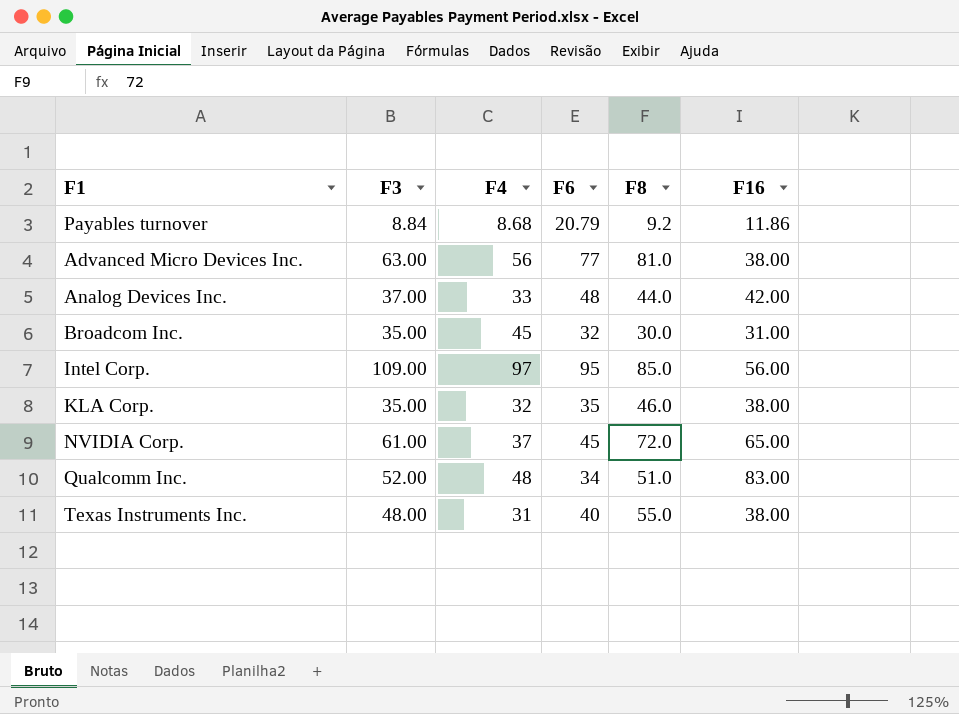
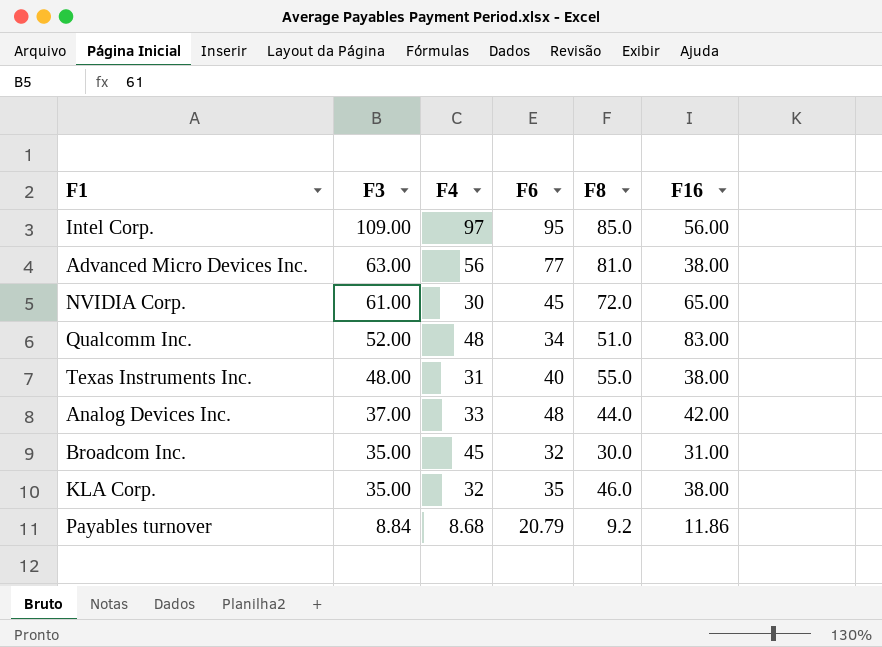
row order: none -> F3 descending
NVIDIA Corp. | F4: 37 -> 30

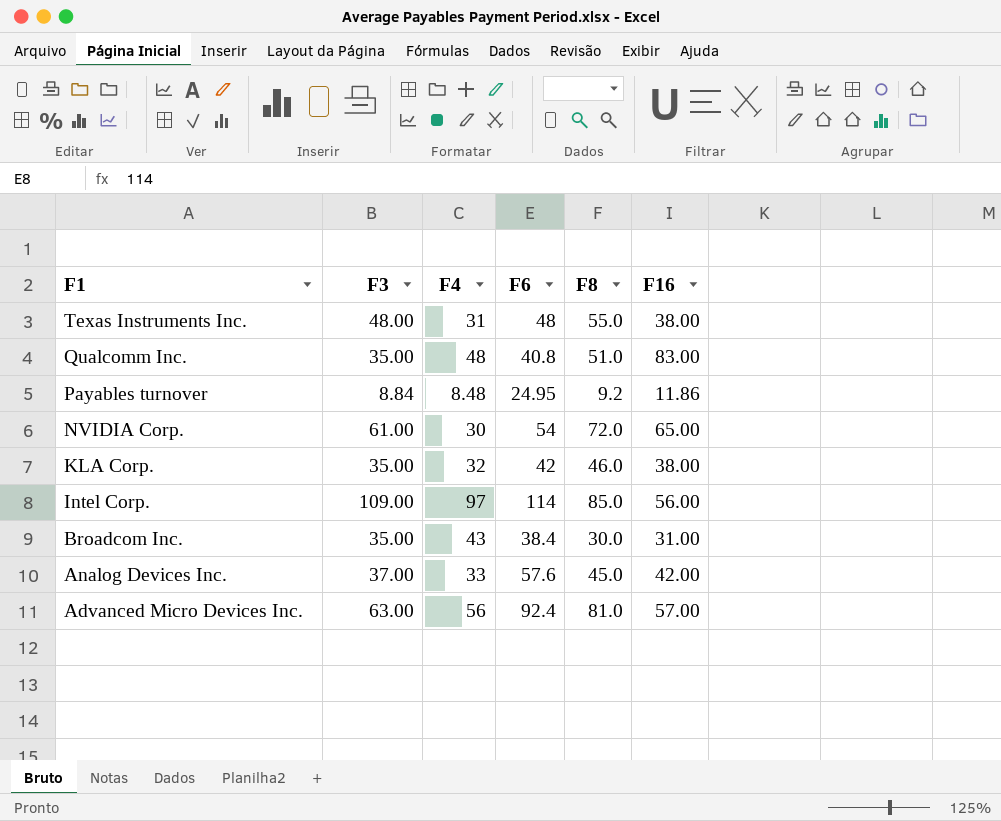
row order: F3 descending -> F1 descending
Texas Instruments Inc. | F6: 40 -> 48
Qualcomm Inc. | F3: 52.00 -> 35.00
Qualcomm Inc. | F6: 34 -> 40.8
Payables turnover | F4: 8.68 -> 8.48
Payables turnover | F6: 20.79 -> 24.95
NVIDIA Corp. | F6: 45 -> 54
KLA Corp. | F6: 35 -> 42
Intel Corp. | F6: 95 -> 114
Broadcom Inc. | F4: 45 -> 43
Broadcom Inc. | F6: 32 -> 38.4
Analog Devices Inc. | F6: 48 -> 57.6
Analog Devices Inc. | F8: 44.0 -> 45.0
Advanced Micro Devices Inc. | F6: 77 -> 92.4
Advanced Micro Devices Inc. | F16: 38.00 -> 57.00

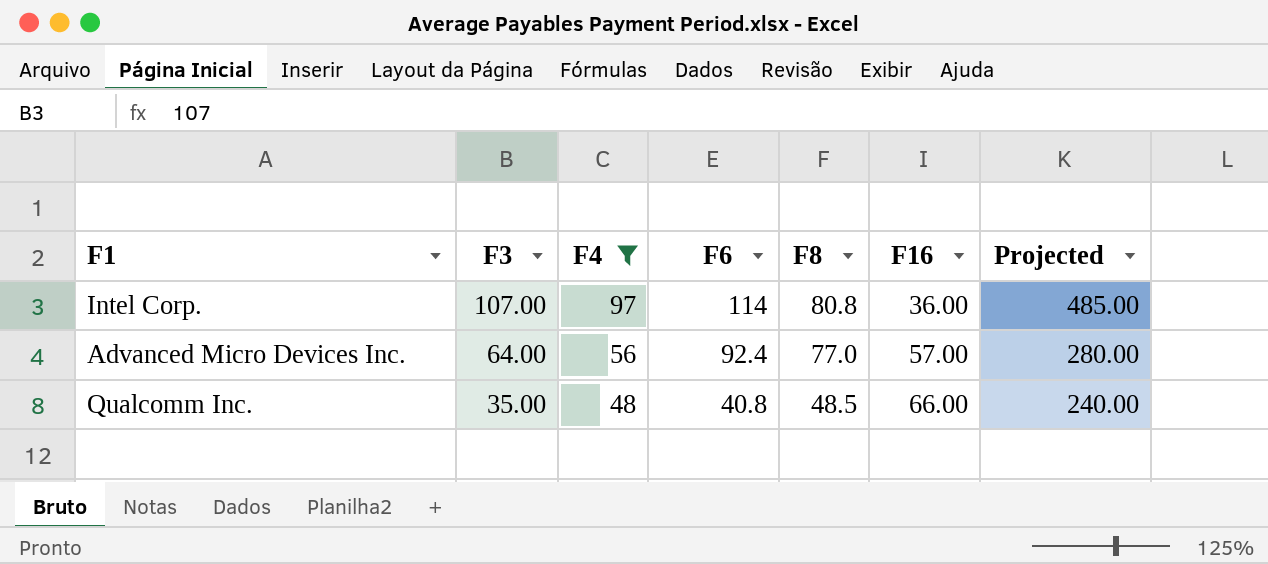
filter: none -> F4 >= 48
row order: F1 descending -> F3 descending
column Projected | formula: none -> [F4] * 5
Intel Corp. | F3: 109.00 -> 107.00
Intel Corp. | F8: 85.0 -> 80.8
Intel Corp. | F16: 56.00 -> 36.00
Advanced Micro Devices Inc. | F3: 63.00 -> 64.00
Advanced Micro Devices Inc. | F8: 81.0 -> 77.0
Qualcomm Inc. | F8: 51.0 -> 48.5
Qualcomm Inc. | F16: 83.00 -> 66.00

